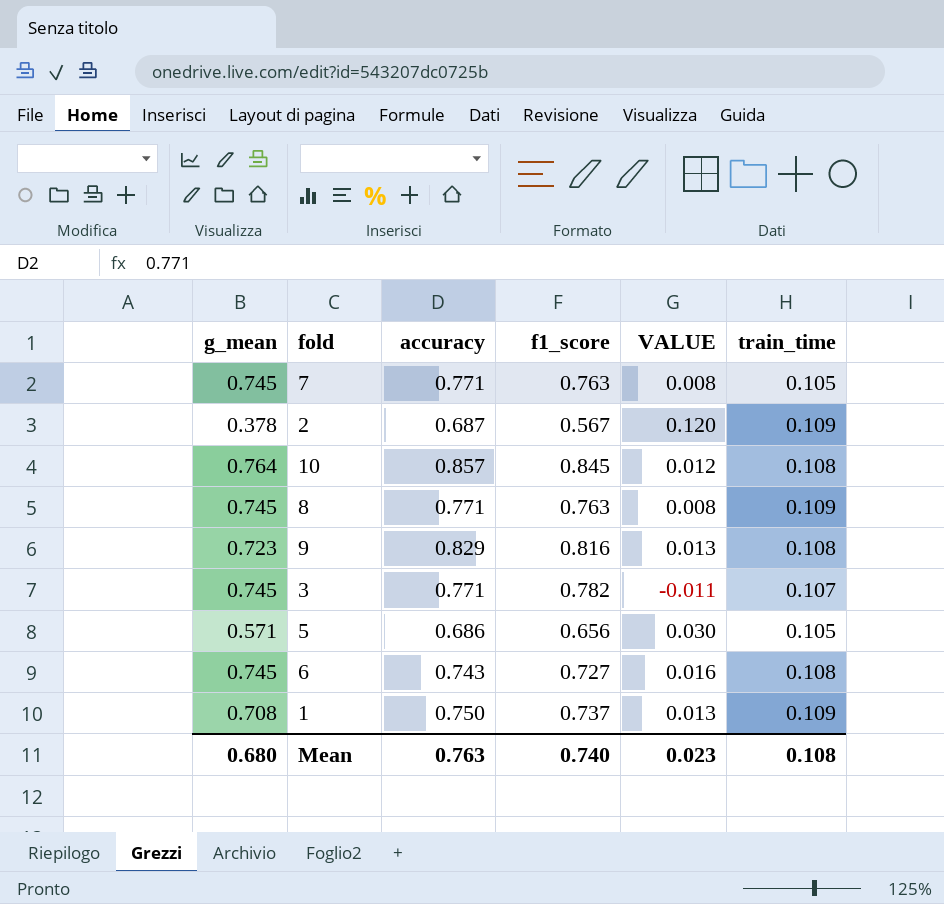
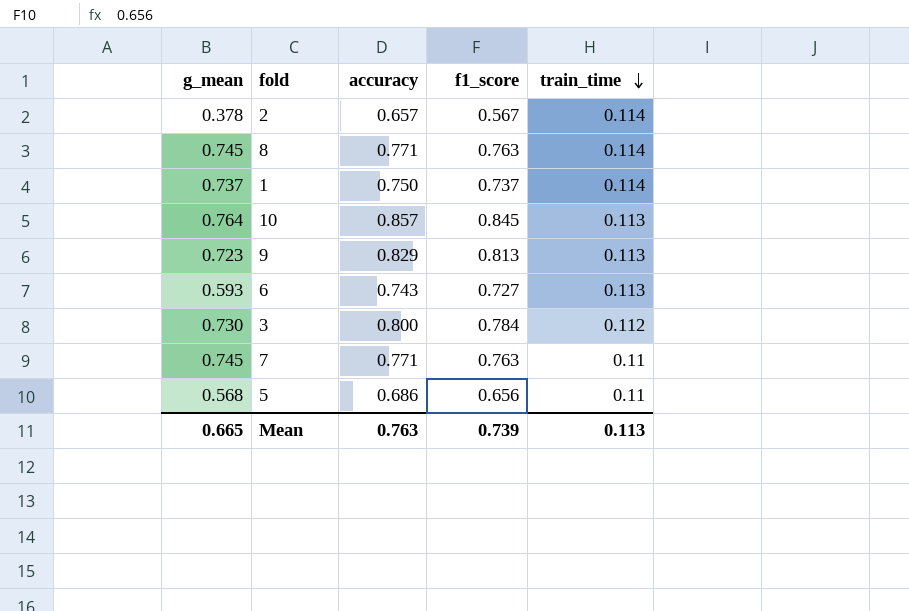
row order: none -> train_time descending
column VALUE | formula: [accuracy] - [f1_score] -> none
2 | accuracy: 0.687 -> 0.657
2 | train_time: 0.109 -> 0.114
8 | train_time: 0.109 -> 0.114
1 | g_mean: 0.708 -> 0.737
1 | train_time: 0.109 -> 0.114
10 | train_time: 0.108 -> 0.113
9 | f1_score: 0.816 -> 0.813
9 | train_time: 0.108 -> 0.113
6 | g_mean: 0.745 -> 0.593
6 | train_time: 0.108 -> 0.113
3 | g_mean: 0.745 -> 0.730
3 | accuracy: 0.771 -> 0.800
3 | f1_score: 0.782 -> 0.784
3 | train_time: 0.107 -> 0.112
7 | train_time: 0.105 -> 0.11
5 | g_mean: 0.571 -> 0.568
5 | train_time: 0.105 -> 0.11
Mean | g_mean: 0.680 -> 0.665
Mean | f1_score: 0.740 -> 0.739
Mean | train_time: 0.108 -> 0.113

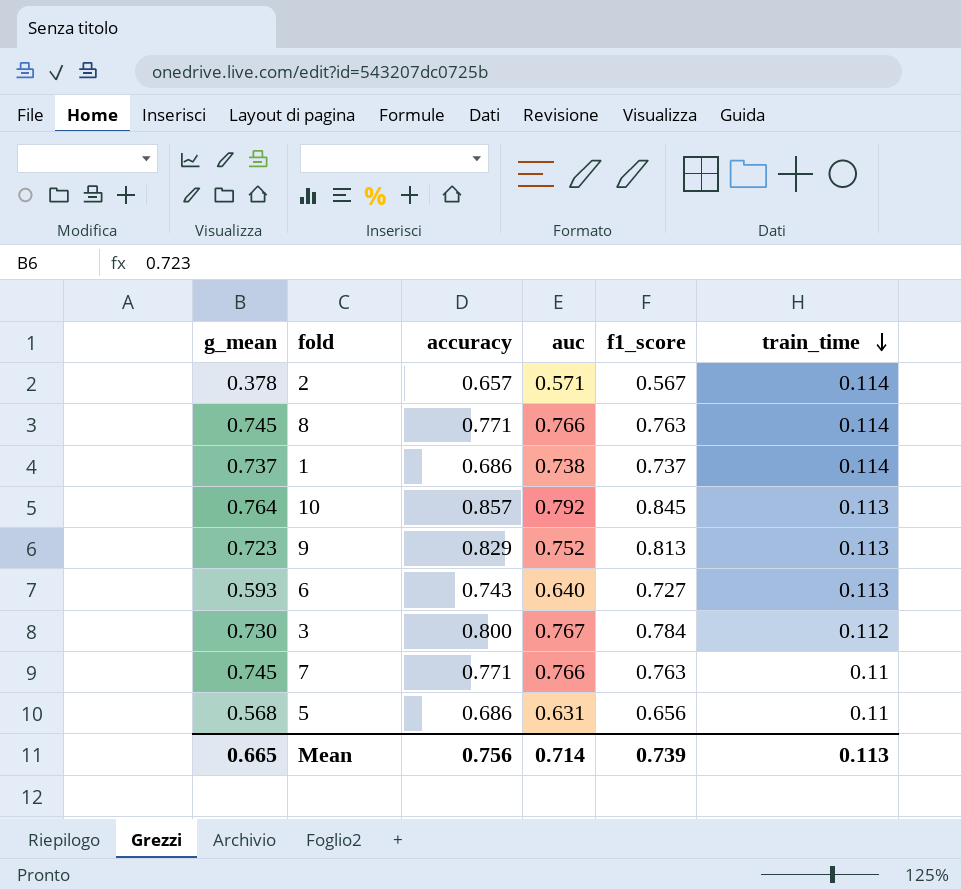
column auc | position: none -> 4
1 | accuracy: 0.750 -> 0.686
Mean | accuracy: 0.763 -> 0.756

